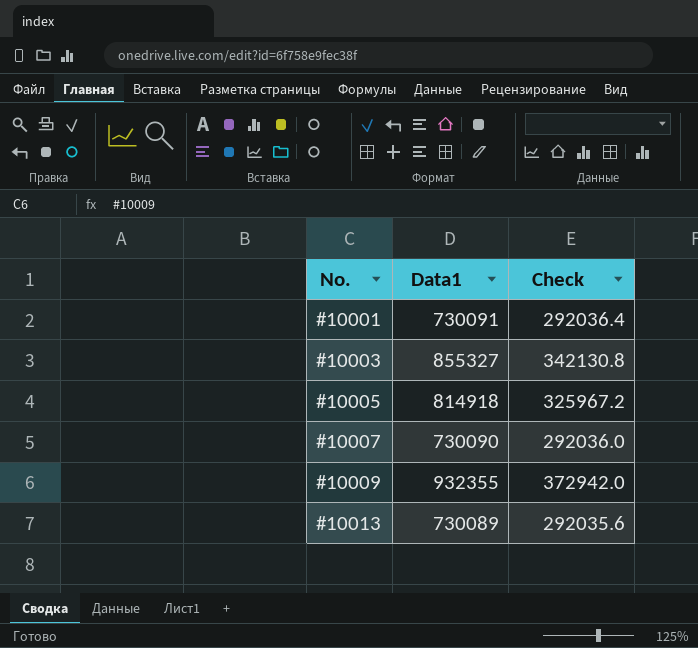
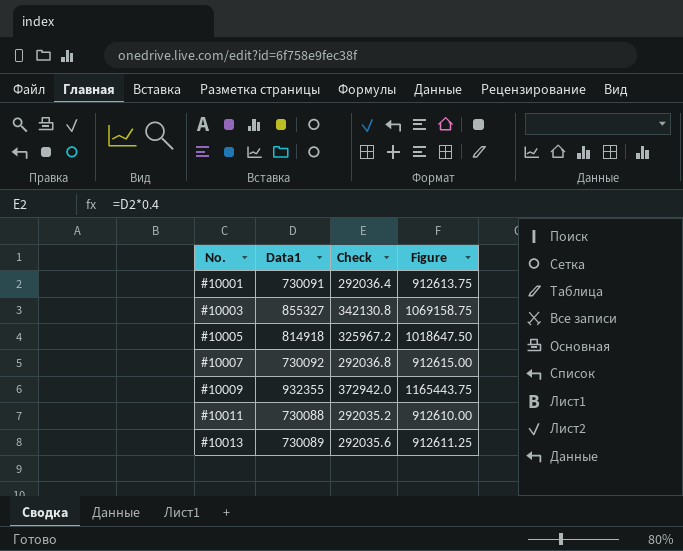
column Figure | formula: none -> [Data1] * 1.25
#10007 | Data1: 730090 -> 730092
#10007 | Check: 292036.0 -> 292036.8
row #10011: none -> 730088 | 292035.2 | 912610.00

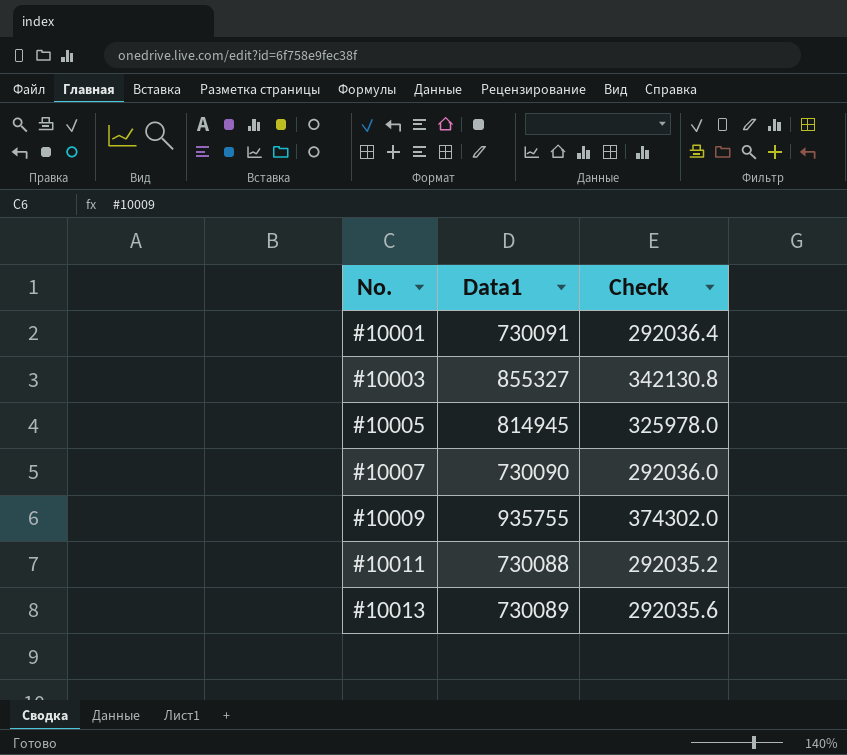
column Figure | formula: [Data1] * 1.25 -> none
#10005 | Data1: 814918 -> 814945
#10005 | Check: 325967.2 -> 325978.0
#10007 | Data1: 730092 -> 730090
#10007 | Check: 292036.8 -> 292036.0
#10009 | Data1: 932355 -> 935755
#10009 | Check: 372942.0 -> 374302.0

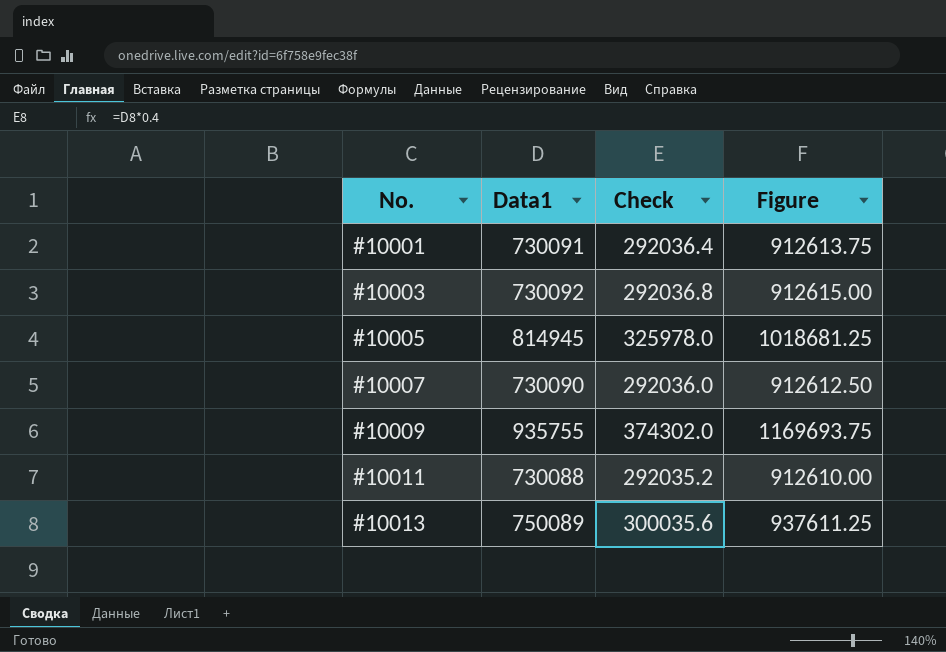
column Figure | formula: none -> [Data1] * 1.25
#10003 | Data1: 855327 -> 730092
#10003 | Check: 342130.8 -> 292036.8
#10013 | Data1: 730089 -> 750089
#10013 | Check: 292035.6 -> 300035.6

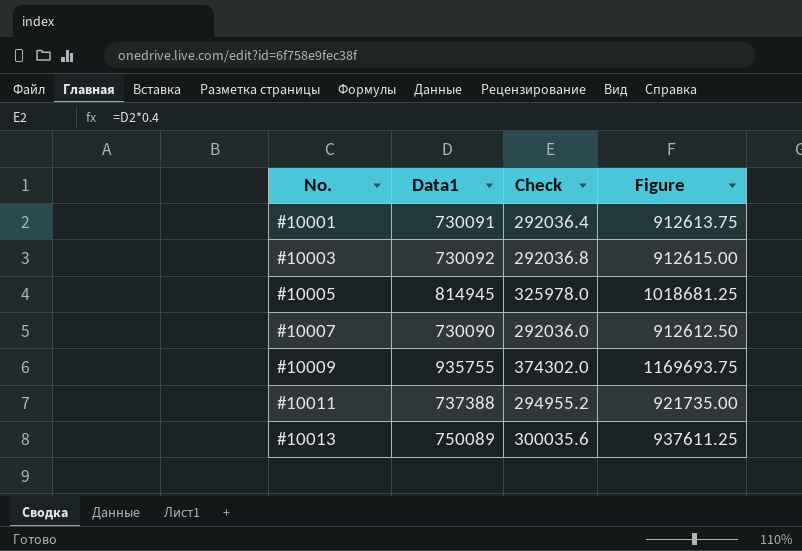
#10011 | Data1: 730088 -> 737388
#10011 | Check: 292035.2 -> 294955.2
#10011 | Figure: 912610.00 -> 921735.00

